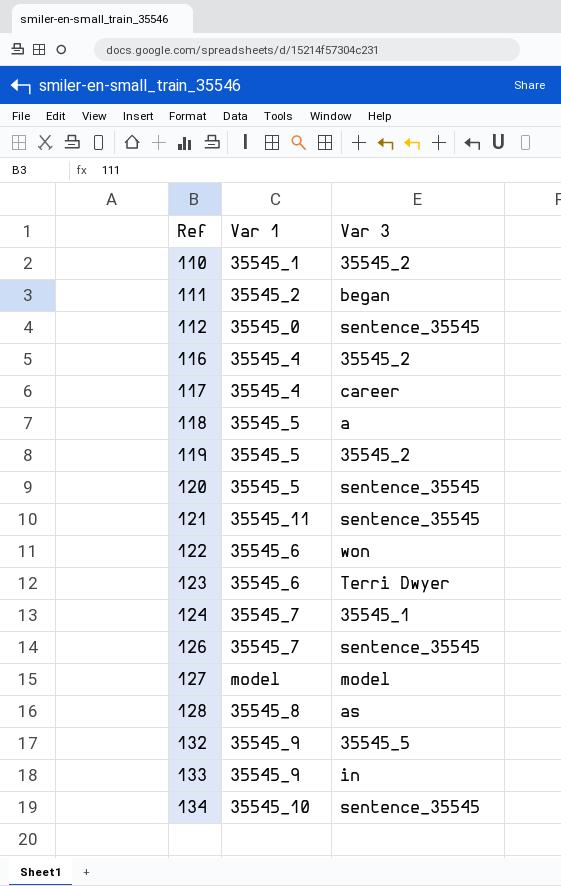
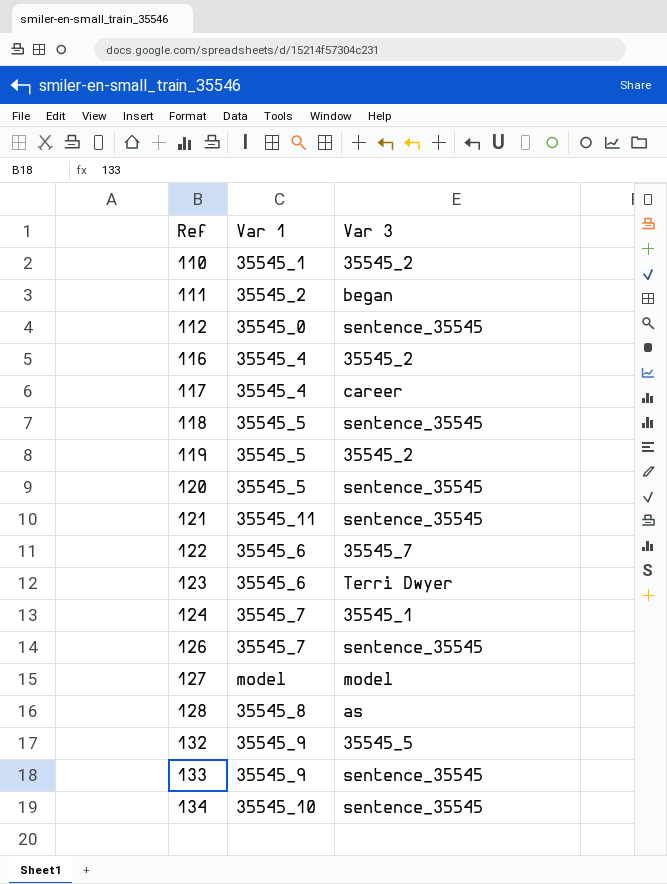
118 | Var 3: a -> sentence_35545
122 | Var 3: won -> 35545_7
133 | Var 3: in -> sentence_35545

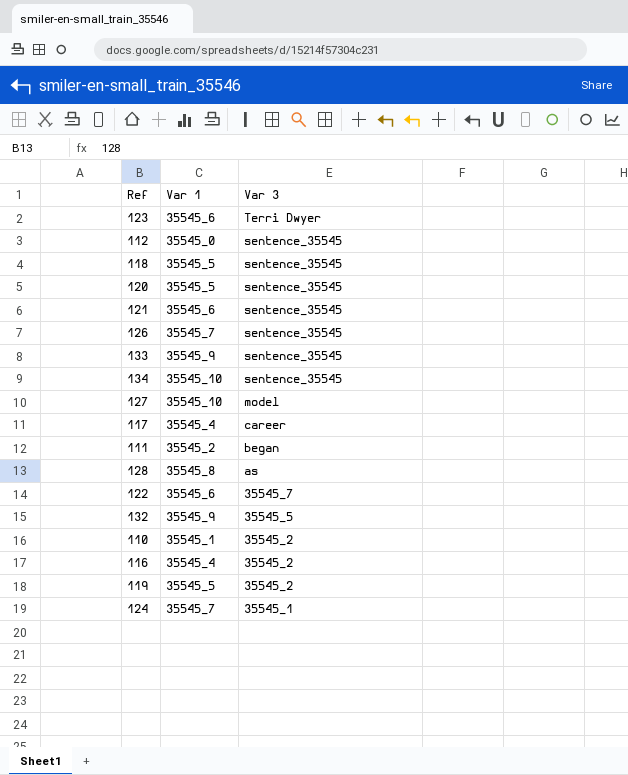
row order: Ref ascending -> Var 3 descending
121 | Var 1: 35545_11 -> 35545_6
127 | Var 1: model -> 35545_10

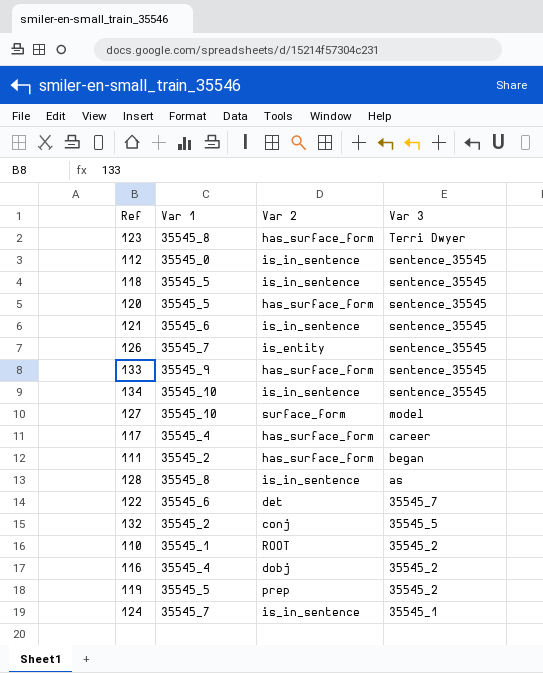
column Var 2 | position: none -> 3
123 | Var 1: 35545_6 -> 35545_8
132 | Var 1: 35545_9 -> 35545_2

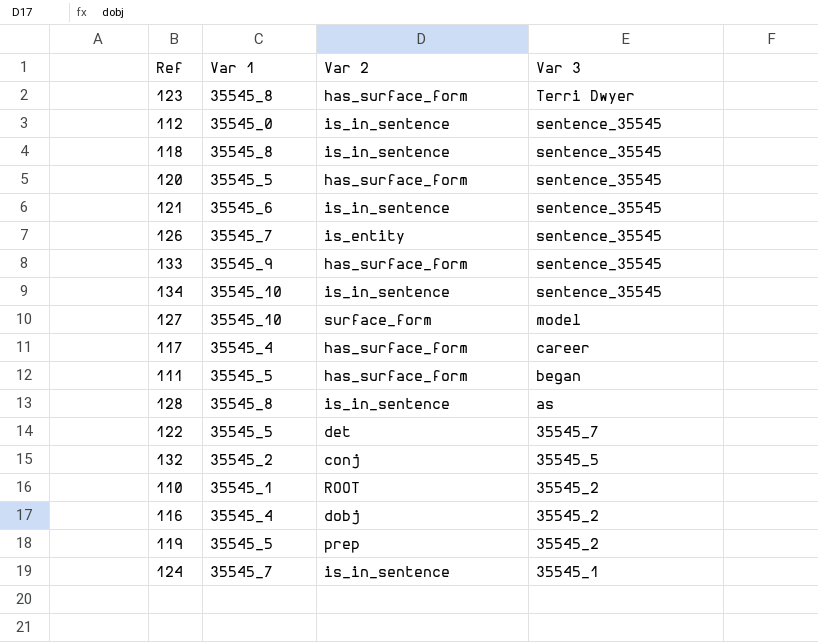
118 | Var 1: 35545_5 -> 35545_8
111 | Var 1: 35545_2 -> 35545_5
122 | Var 1: 35545_6 -> 35545_5

